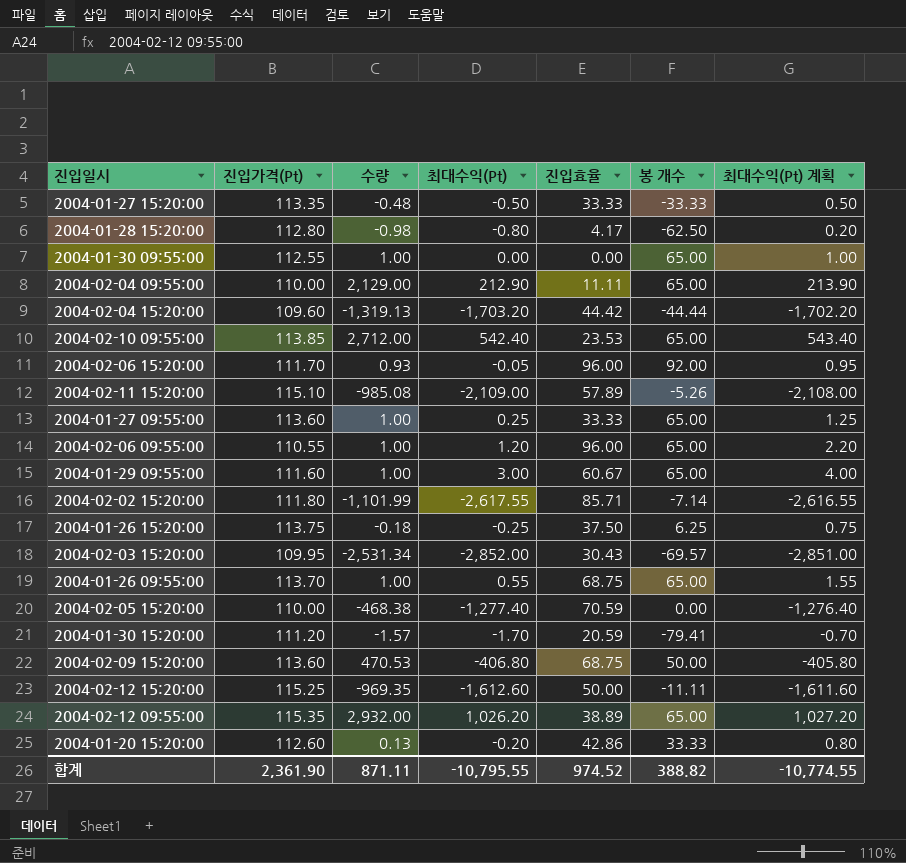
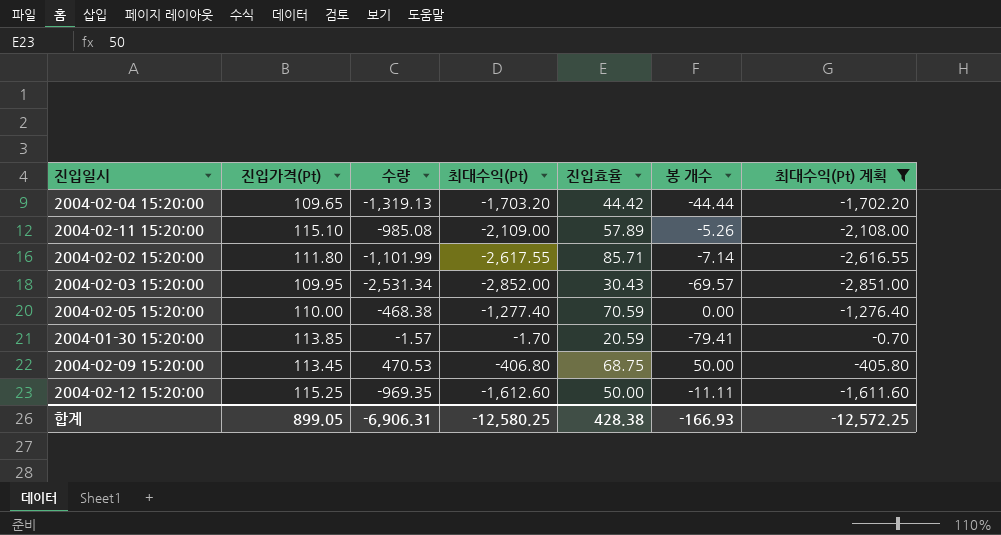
filter: none -> 최대수익(Pt) 계획 <= -0.70
2004-02-04 15:20:00 | 진입가격(Pt): 109.60 -> 109.65
2004-01-30 15:20:00 | 진입가격(Pt): 111.20 -> 113.85
2004-02-09 15:20:00 | 진입가격(Pt): 113.60 -> 113.45
합계 | 진입가격(Pt): 2,361.90 -> 899.05
합계 | 수량: 871.11 -> -6,906.31
합계 | 최대수익(Pt): -10,795.55 -> -12,580.25
합계 | 진입효율: 974.52 -> 428.38
합계 | 봉 개수: 388.82 -> -166.93
합계 | 최대수익(Pt) 계획: -10,774.55 -> -12,572.25

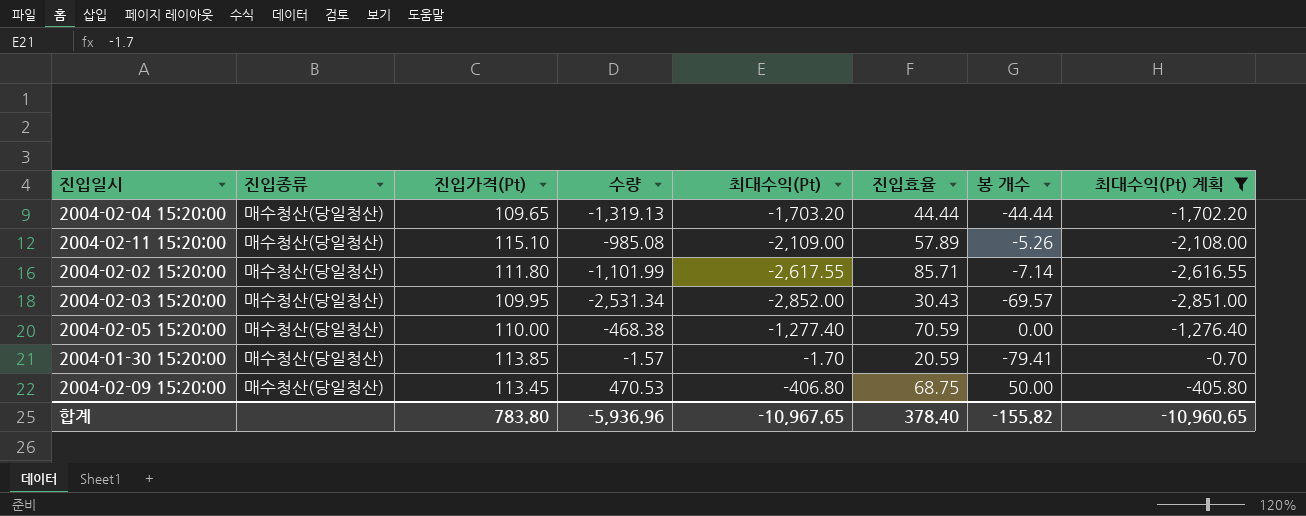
column 진입종류 | position: none -> 2
row 2004-02-12 15:20:00: 115.25 | -969.35 | -1,612.60 | 50.00 | -11.11 | -1,611.60 -> none
2004-02-04 15:20:00 | 진입효율: 44.42 -> 44.44
합계 | 진입가격(Pt): 899.05 -> 783.80
합계 | 수량: -6,906.31 -> -5,936.96
합계 | 최대수익(Pt): -12,580.25 -> -10,967.65
합계 | 진입효율: 428.38 -> 378.40
합계 | 봉 개수: -166.93 -> -155.82
합계 | 최대수익(Pt) 계획: -12,572.25 -> -10,960.65

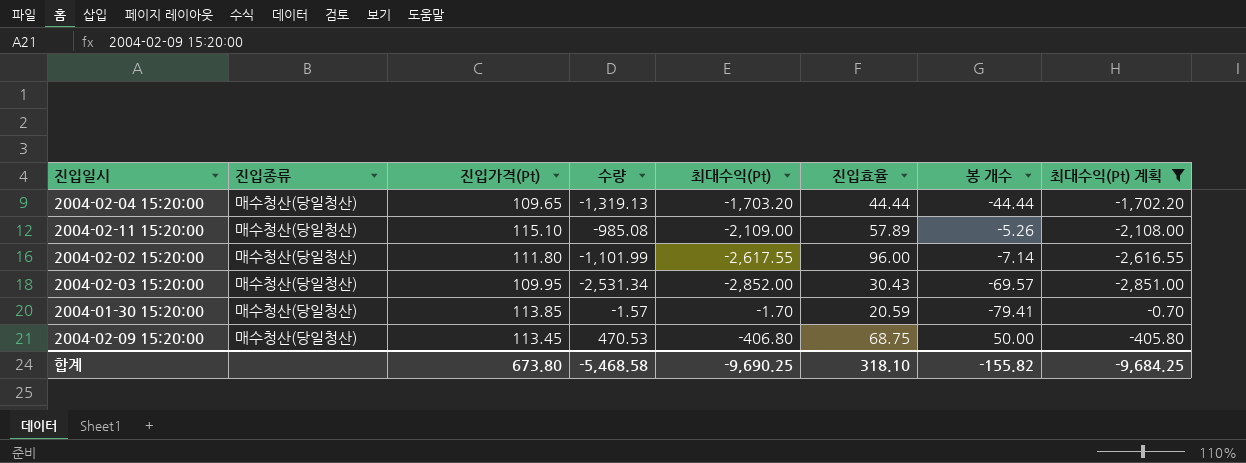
row 2004-02-05 15:20:00: 매수청산(당일청산) | 110.00 | -468.38 | -1,277.40 | 70.59 | 0.00 | -1,276.40 -> none
2004-02-02 15:20:00 | 진입효율: 85.71 -> 96.00
합계 | 진입가격(Pt): 783.80 -> 673.80
합계 | 수량: -5,936.96 -> -5,468.58
합계 | 최대수익(Pt): -10,967.65 -> -9,690.25
합계 | 진입효율: 378.40 -> 318.10
합계 | 최대수익(Pt) 계획: -10,960.65 -> -9,684.25

